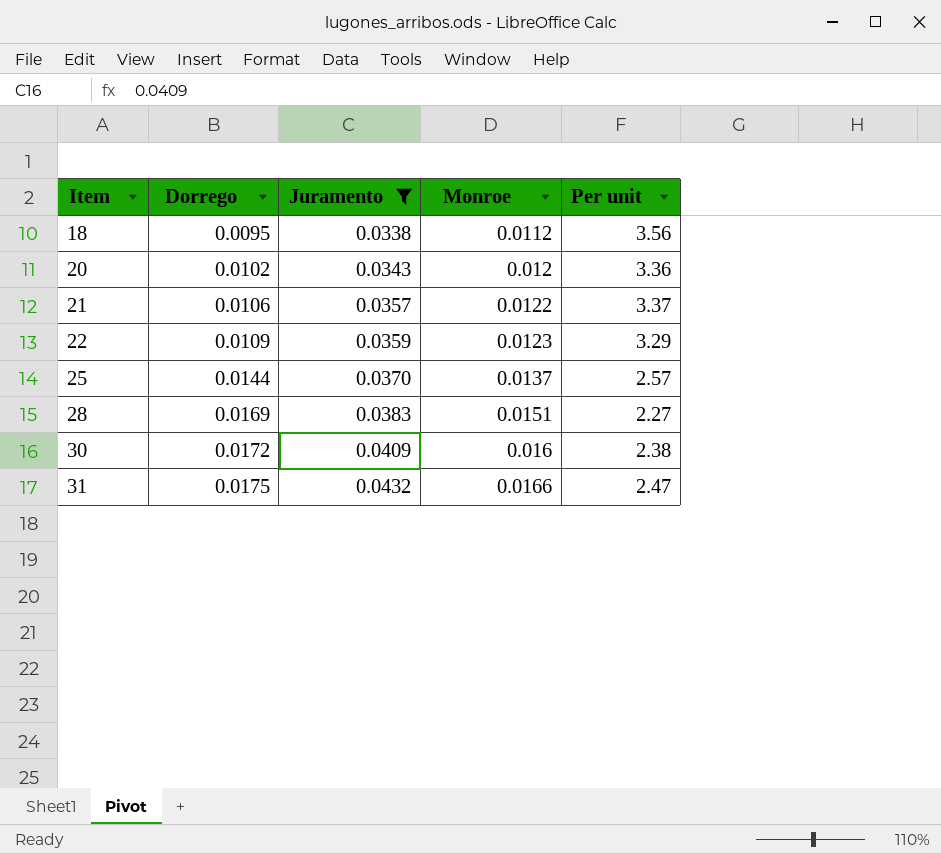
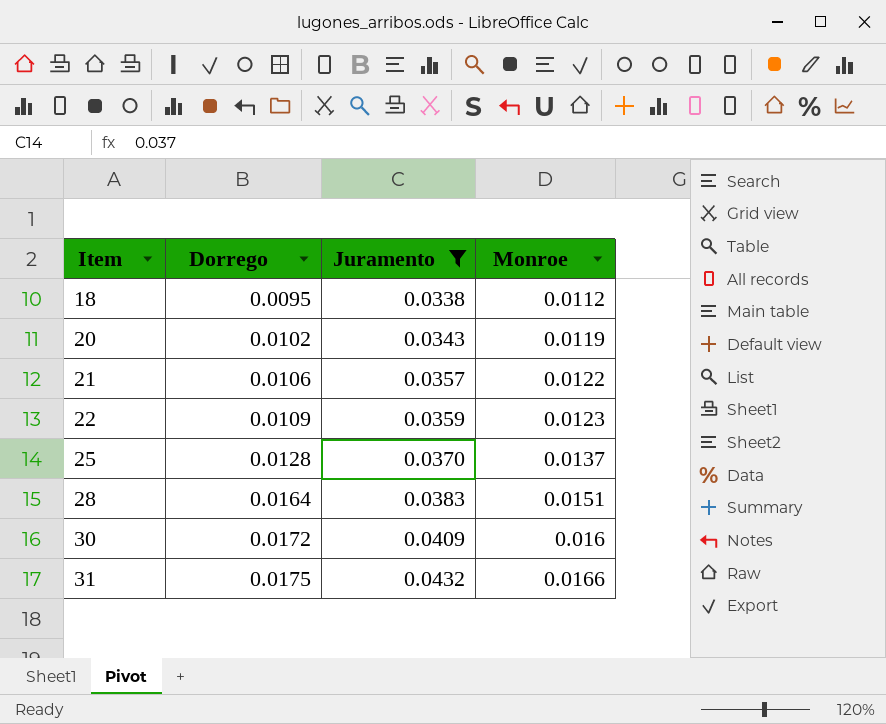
column Per unit | formula: [Juramento] / [Dorrego] -> none
20 | Monroe: 0.012 -> 0.0119
25 | Dorrego: 0.0144 -> 0.0128
28 | Dorrego: 0.0169 -> 0.0164

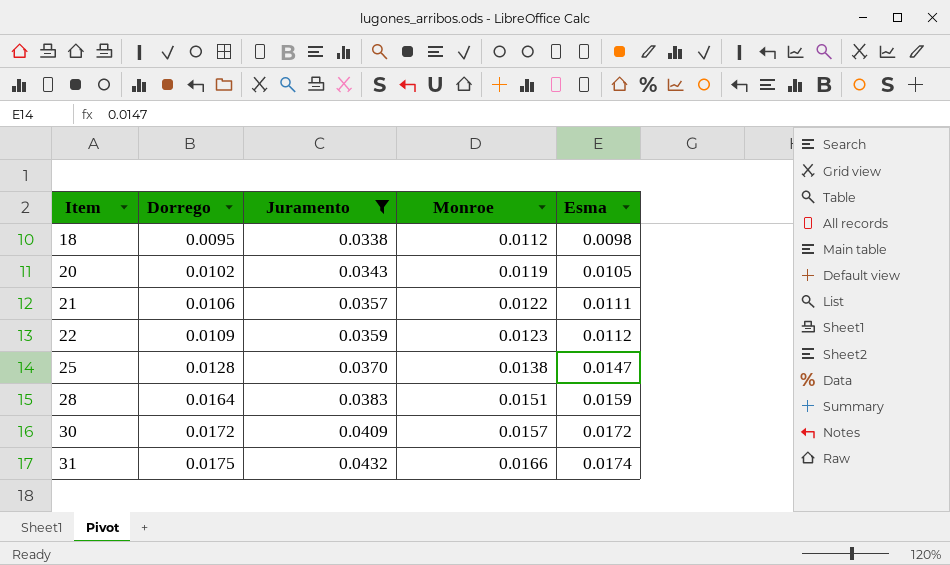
column Esma | position: none -> 5
25 | Monroe: 0.0137 -> 0.0138
30 | Monroe: 0.016 -> 0.0157

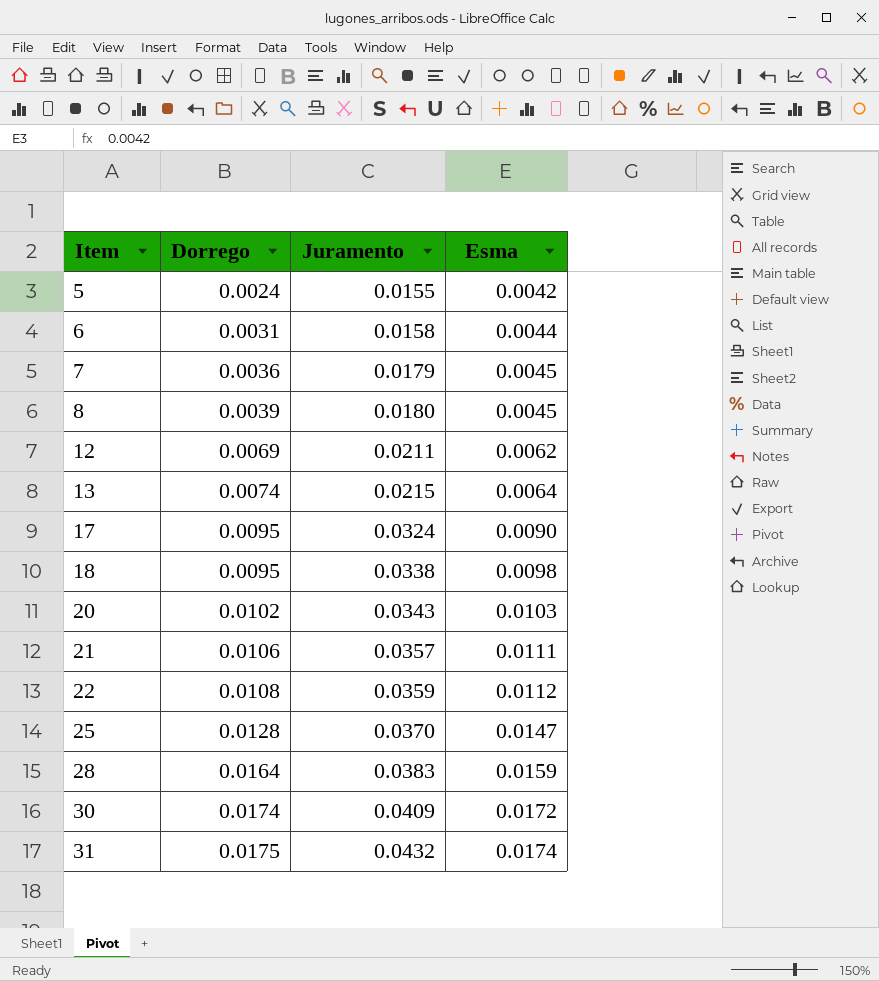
filter: Juramento >= 0.0338 -> none
column Monroe | position: 4 -> none
20 | Esma: 0.0105 -> 0.0103
22 | Dorrego: 0.0109 -> 0.0108
30 | Dorrego: 0.0172 -> 0.0174

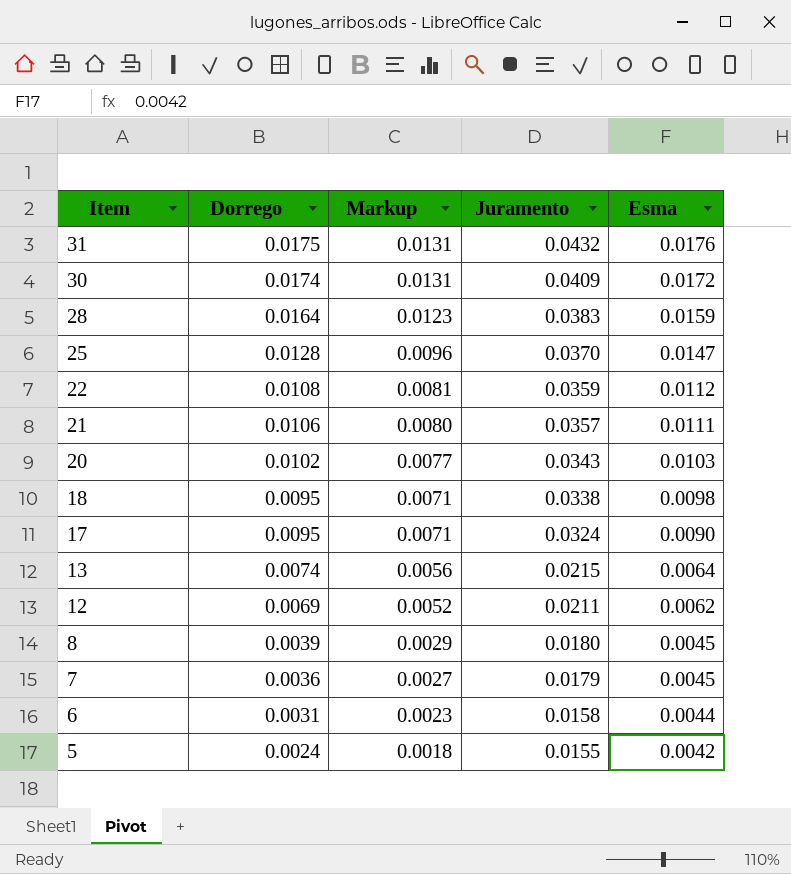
row order: Item ascending -> Item descending
column Markup | formula: none -> [Dorrego] * 0.75
31 | Esma: 0.0174 -> 0.0176

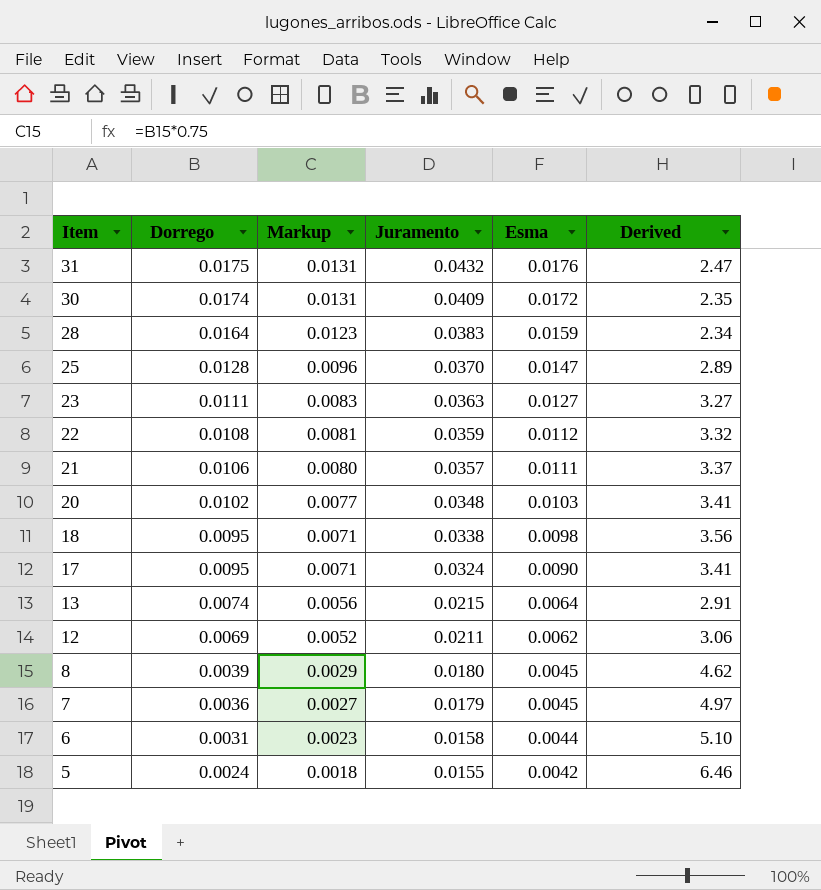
column Derived | formula: none -> [Juramento] / [Dorrego]
row 23: none -> 0.0111 | 0.0083 | 0.0363 | 0.0127 | 3.27
20 | Juramento: 0.0343 -> 0.0348

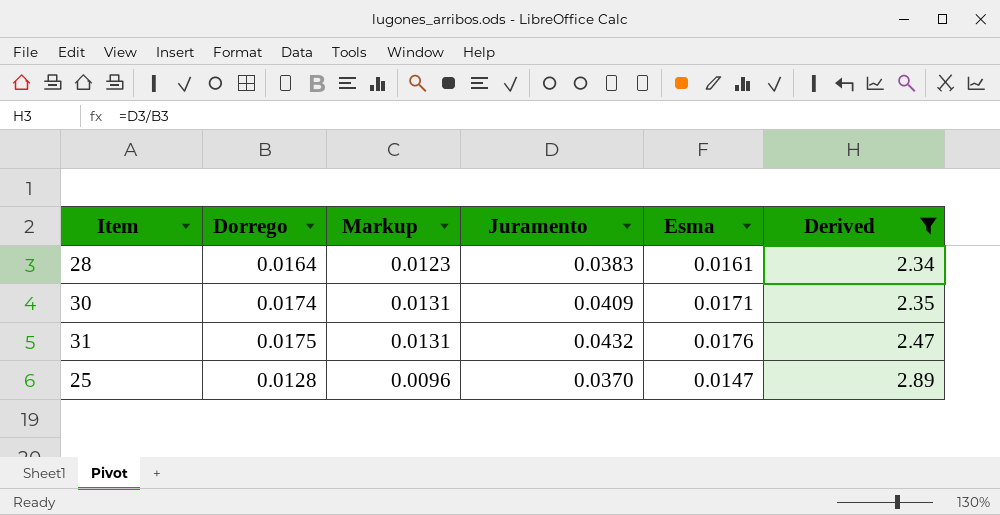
filter: none -> Derived <= 2.89
row order: Item descending -> Derived ascending
28 | Esma: 0.0159 -> 0.0161
30 | Esma: 0.0172 -> 0.0171

